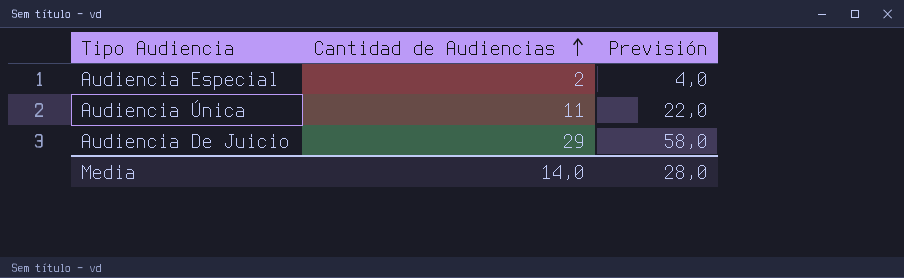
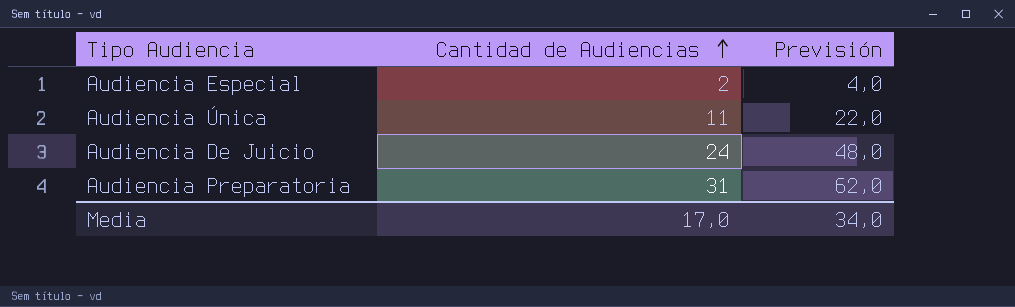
Audiencia De Juicio | Cantidad de Audiencias: 29 -> 24
Audiencia De Juicio | Previsión: 58,0 -> 48,0
row Audiencia Preparatoria: none -> 31 | 62,0
Media | Cantidad de Audiencias: 14,0 -> 17,0
Media | Previsión: 28,0 -> 34,0

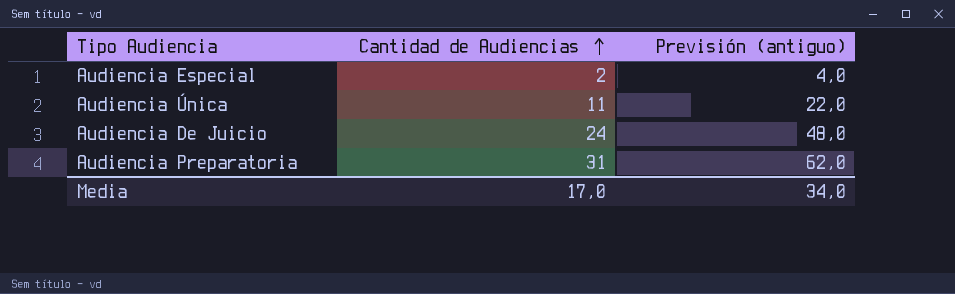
column name: Previsión -> Previsión (antiguo)

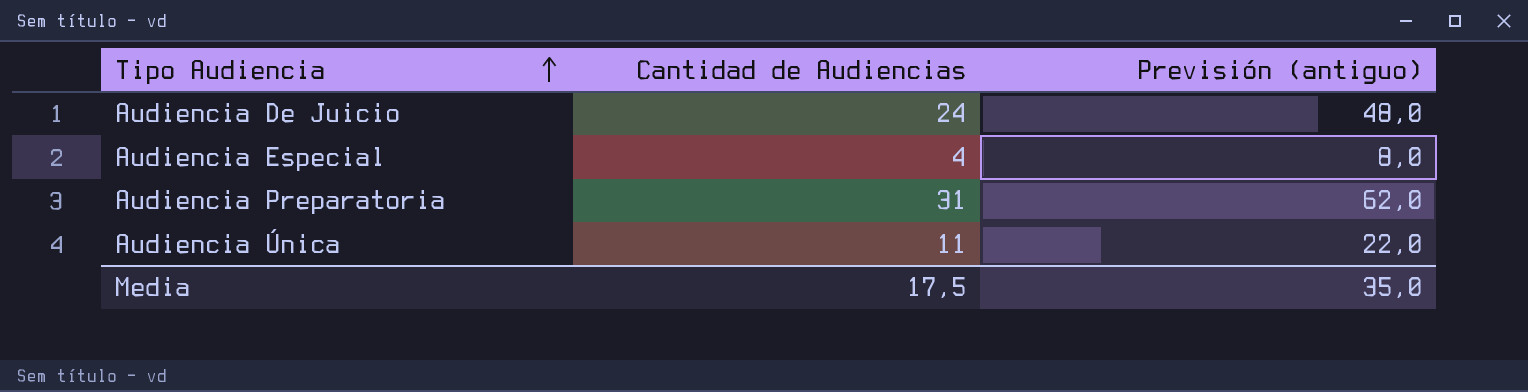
row order: Cantidad de Audiencias ascending -> Tipo Audiencia ascending
Audiencia Especial | Cantidad de Audiencias: 2 -> 4
Audiencia Especial | Previsión (antiguo): 4,0 -> 8,0
Media | Cantidad de Audiencias: 17,0 -> 17,5
Media | Previsión (antiguo): 34,0 -> 35,0

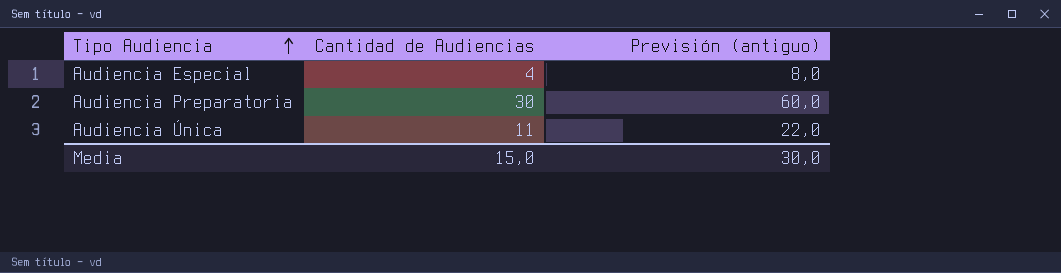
row Audiencia De Juicio: 24 | 48,0 -> none
Audiencia Preparatoria | Cantidad de Audiencias: 31 -> 30
Audiencia Preparatoria | Previsión (antiguo): 62,0 -> 60,0
Media | Cantidad de Audiencias: 17,5 -> 15,0
Media | Previsión (antiguo): 35,0 -> 30,0

